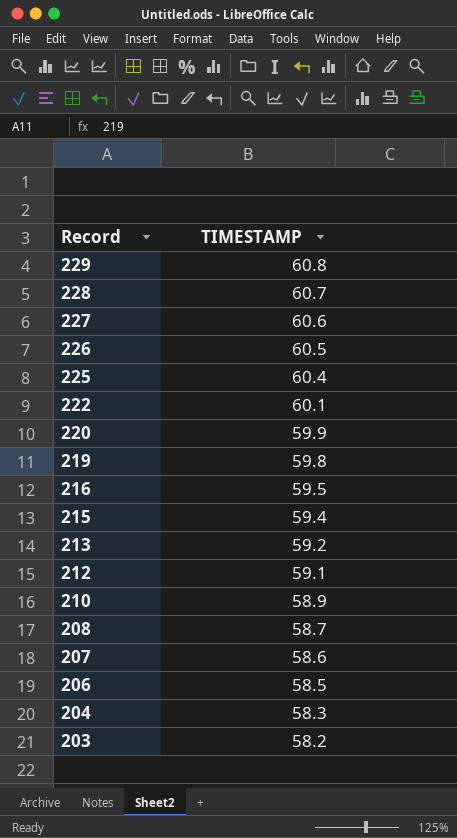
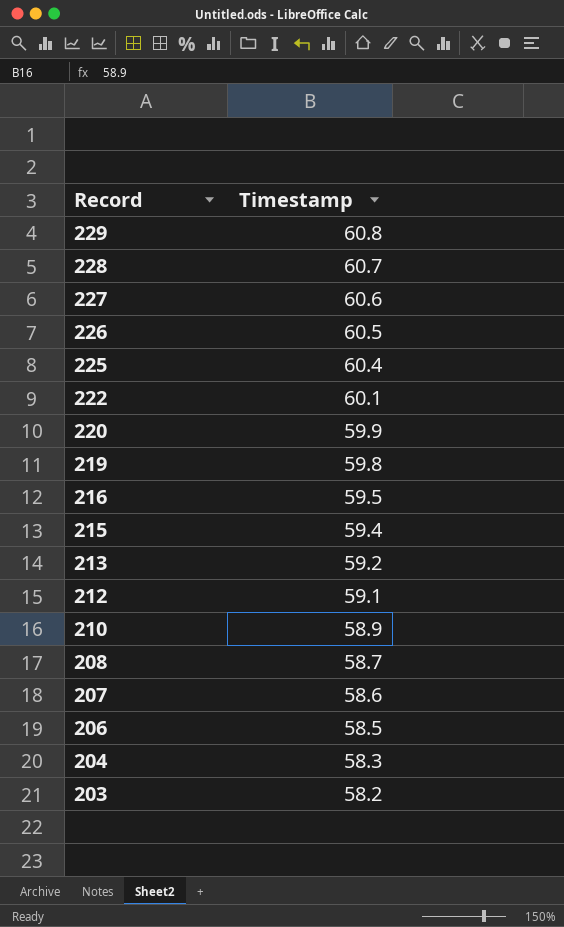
column name: TIMESTAMP -> Timestamp

